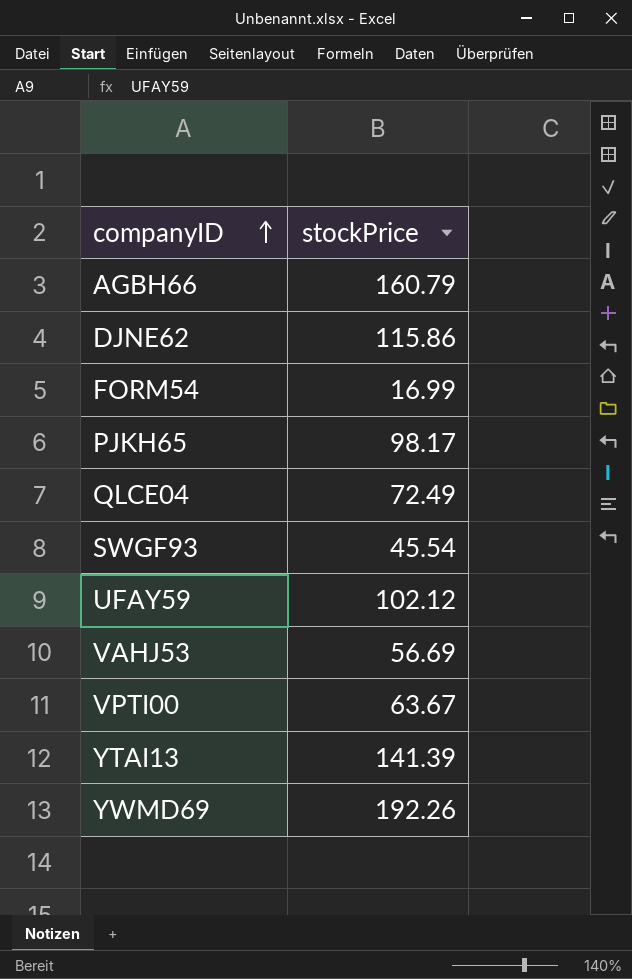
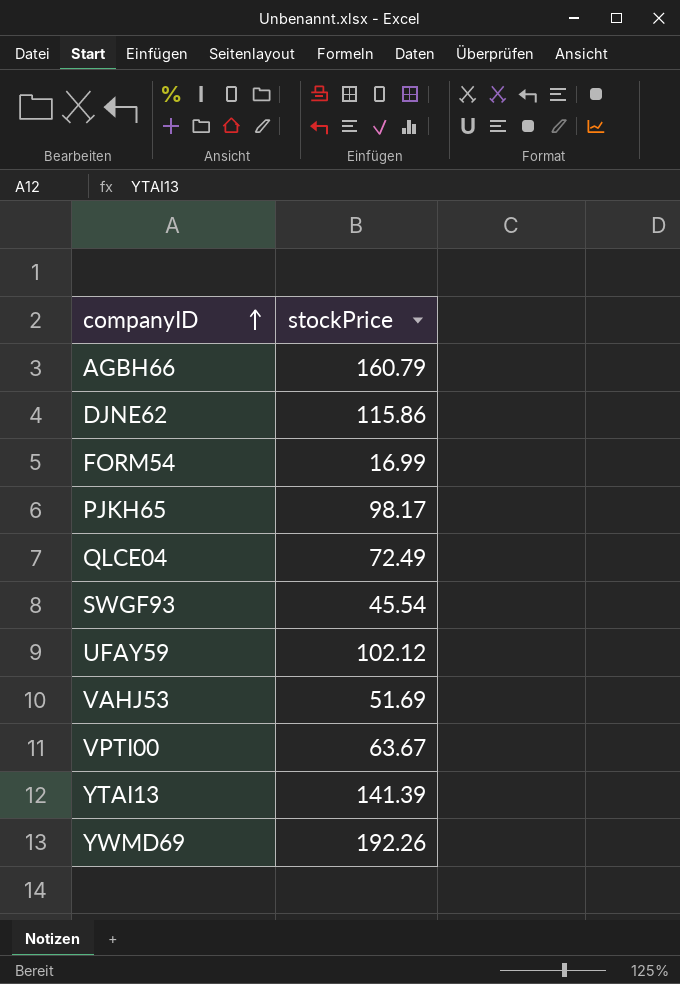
VAHJ53 | stockPrice: 56.69 -> 51.69

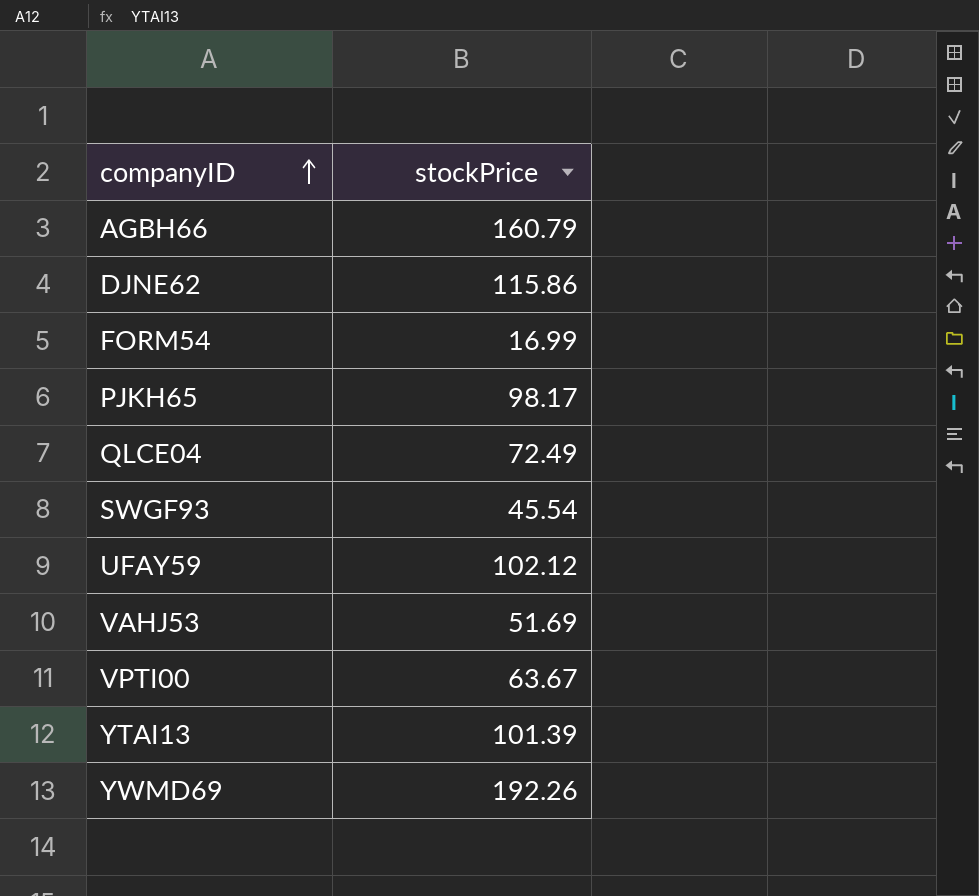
YTAI13 | stockPrice: 141.39 -> 101.39

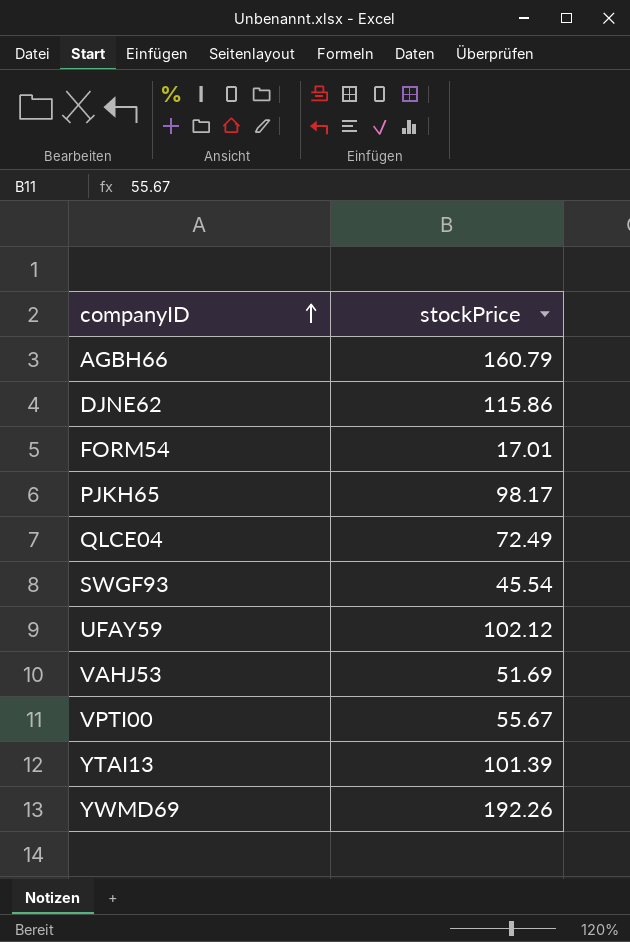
FORM54 | stockPrice: 16.99 -> 17.01
VPTI00 | stockPrice: 63.67 -> 55.67

